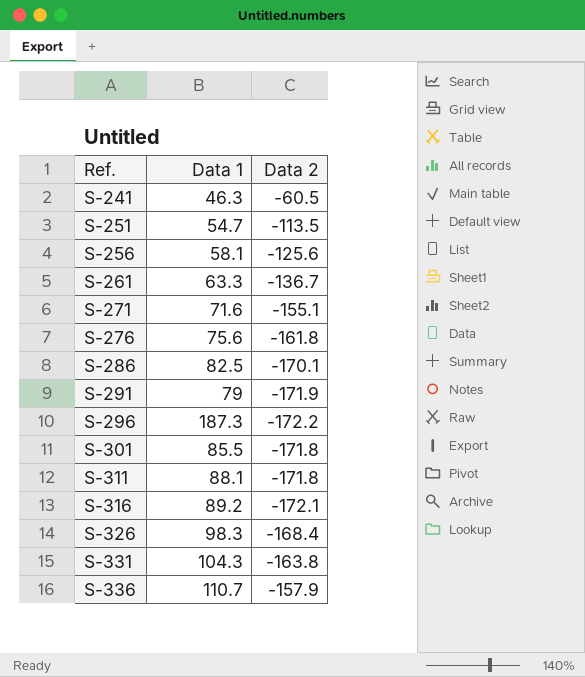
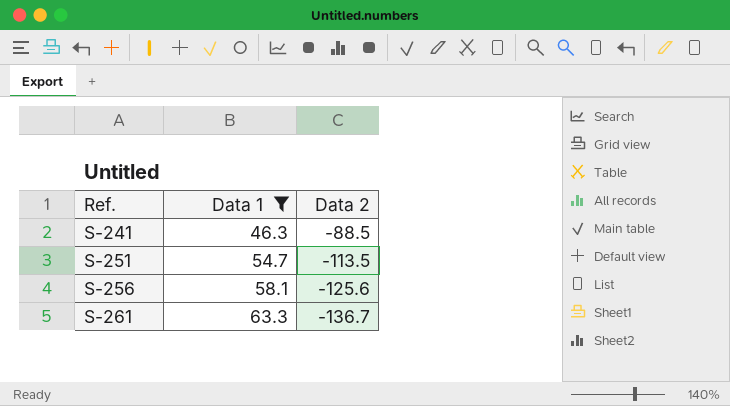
filter: none -> Data 1 <= 63.3
S-241 | Data 2: -60.5 -> -88.5

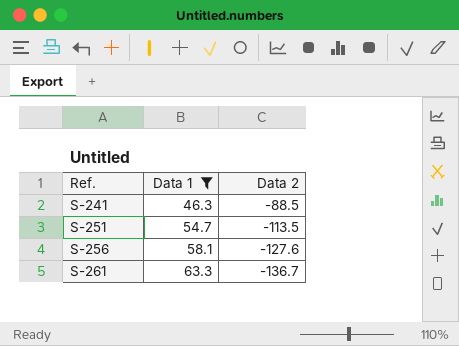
S-256 | Data 2: -125.6 -> -127.6

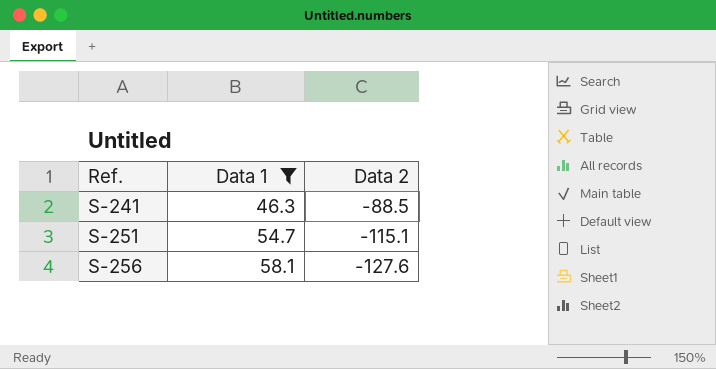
row S-261: 63.3 | -136.7 -> none
S-251 | Data 2: -113.5 -> -115.1

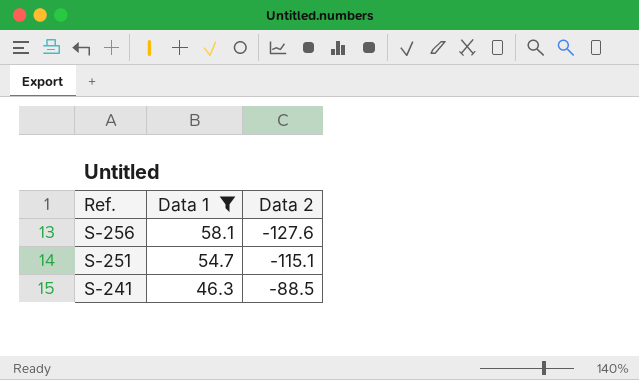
row order: Ref. ascending -> Ref. descending

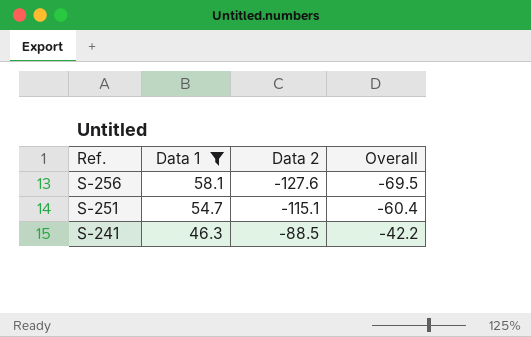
column Overall | formula: none -> [Data 1] + [Data 2]

